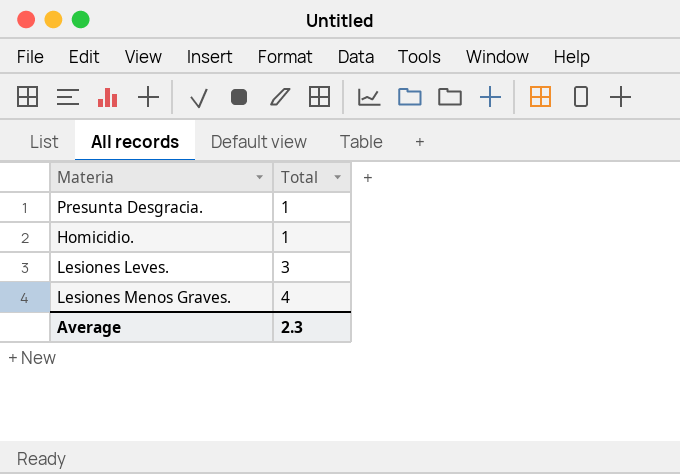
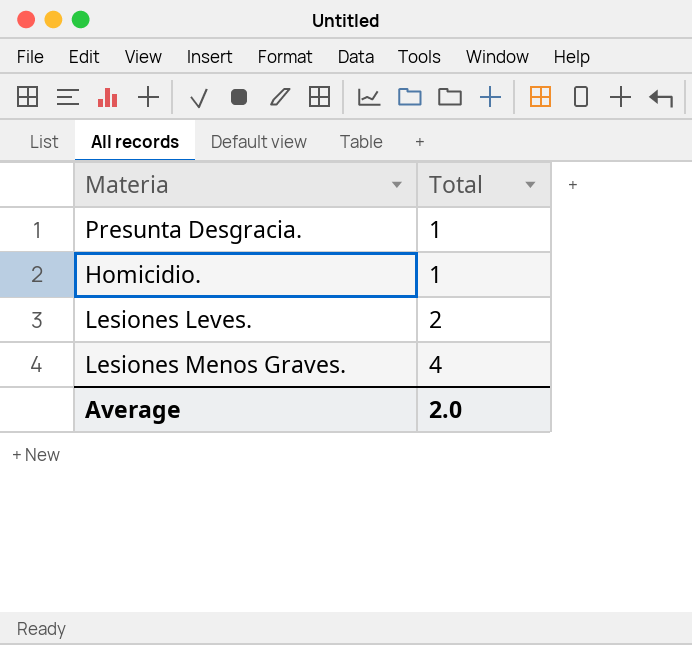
Lesiones Leves. | Total: 3 -> 2
Average | Total: 2.3 -> 2.0

